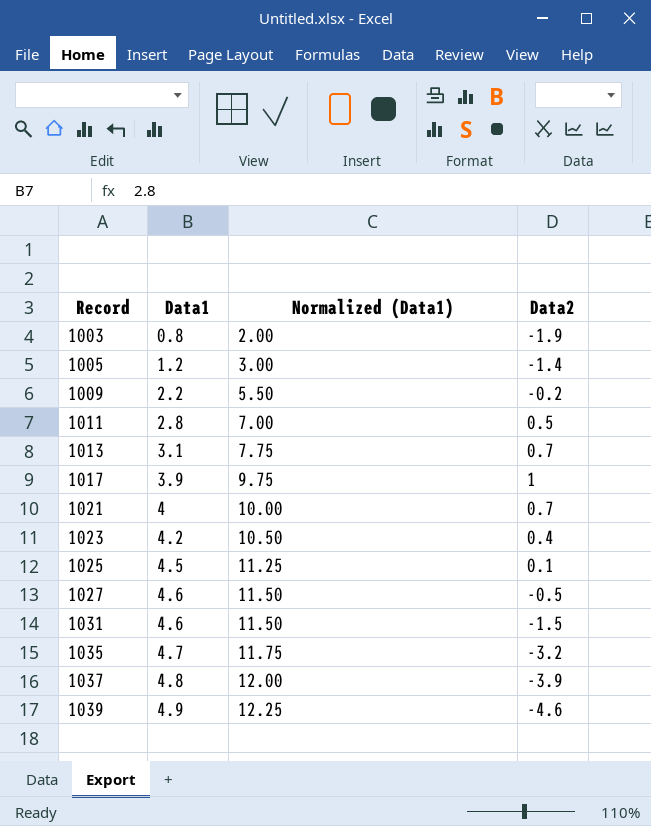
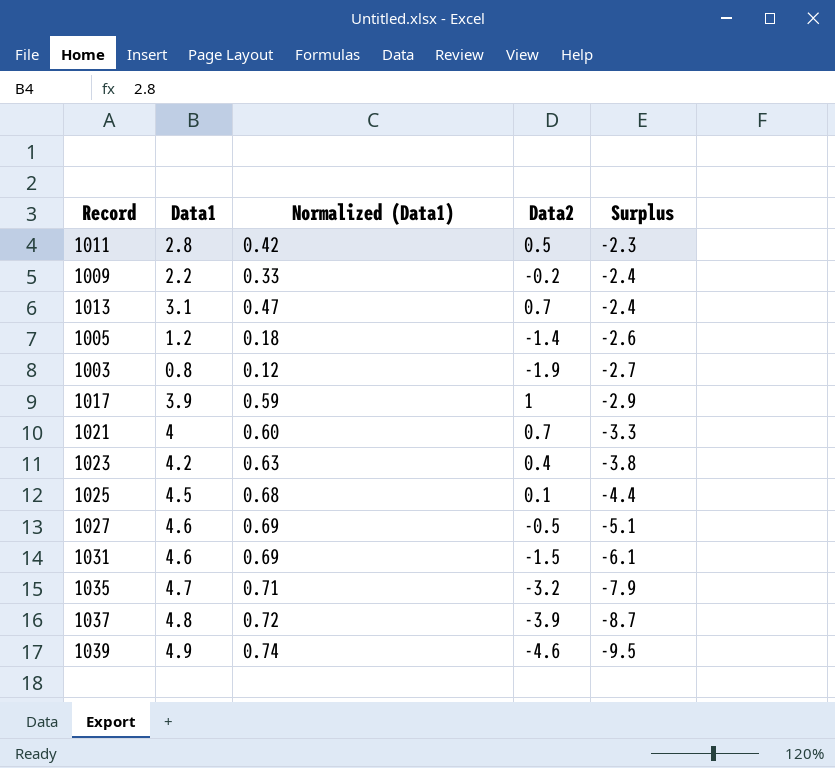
row order: Record ascending -> Surplus descending
column Normalized (Data1) | formula: [Data1] * 2.5 -> [Data1] * 0.15
column Surplus | formula: none -> [Data2] - [Data1]

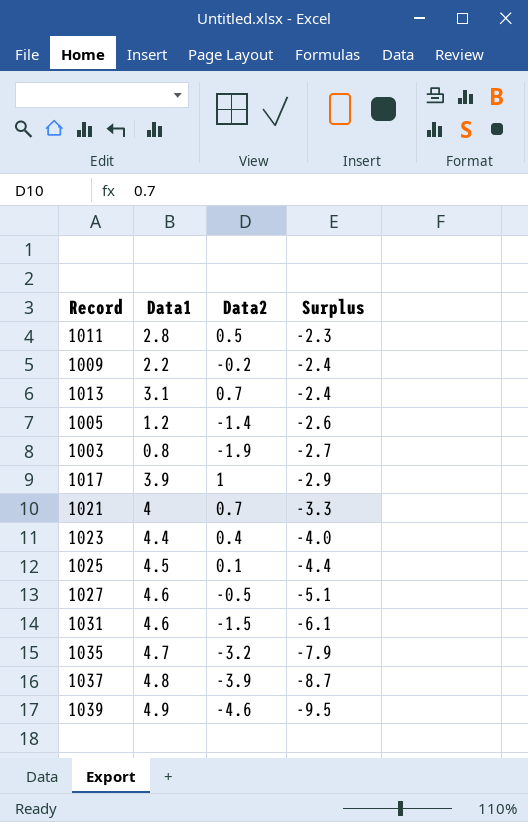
column Normalized (Data1) | formula: [Data1] * 0.15 -> none
1023 | Data1: 4.2 -> 4.4
1023 | Surplus: -3.8 -> -4.0

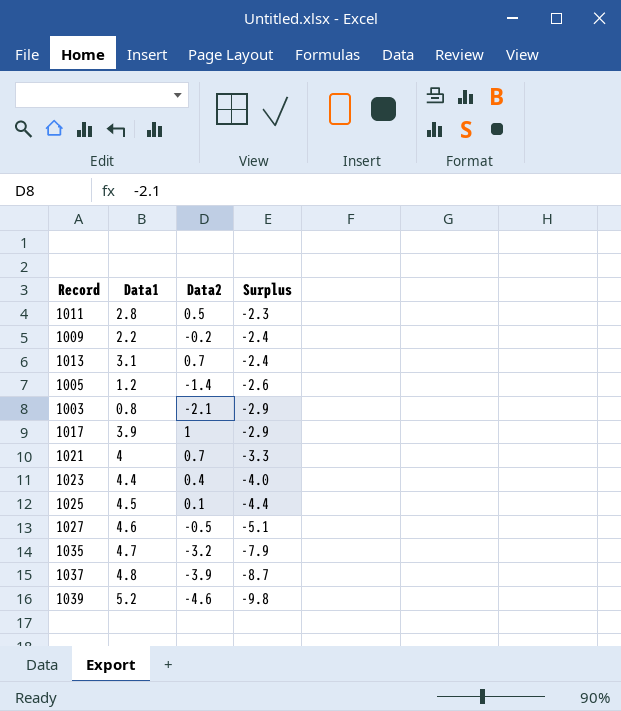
row 1031: 4.6 | -1.5 | -6.1 -> none
1003 | Data2: -1.9 -> -2.1
1003 | Surplus: -2.7 -> -2.9
1039 | Data1: 4.9 -> 5.2
1039 | Surplus: -9.5 -> -9.8

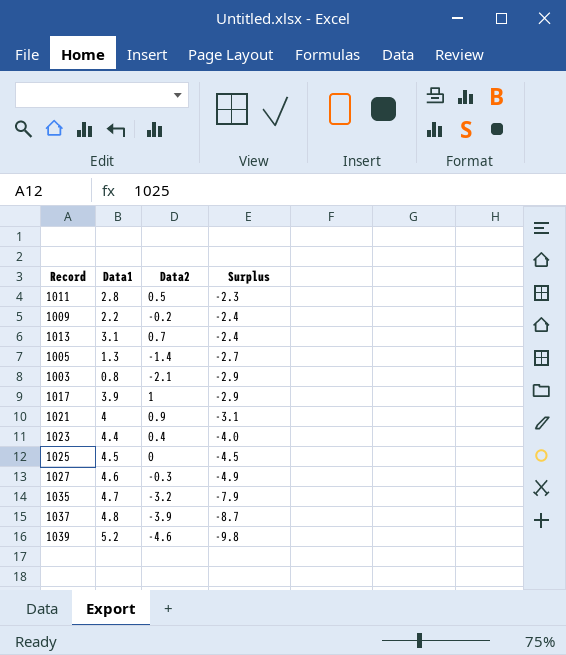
1005 | Data1: 1.2 -> 1.3
1005 | Surplus: -2.6 -> -2.7
1021 | Data2: 0.7 -> 0.9
1021 | Surplus: -3.3 -> -3.1
1025 | Data2: 0.1 -> 0
1025 | Surplus: -4.4 -> -4.5
1027 | Data2: -0.5 -> -0.3
1027 | Surplus: -5.1 -> -4.9

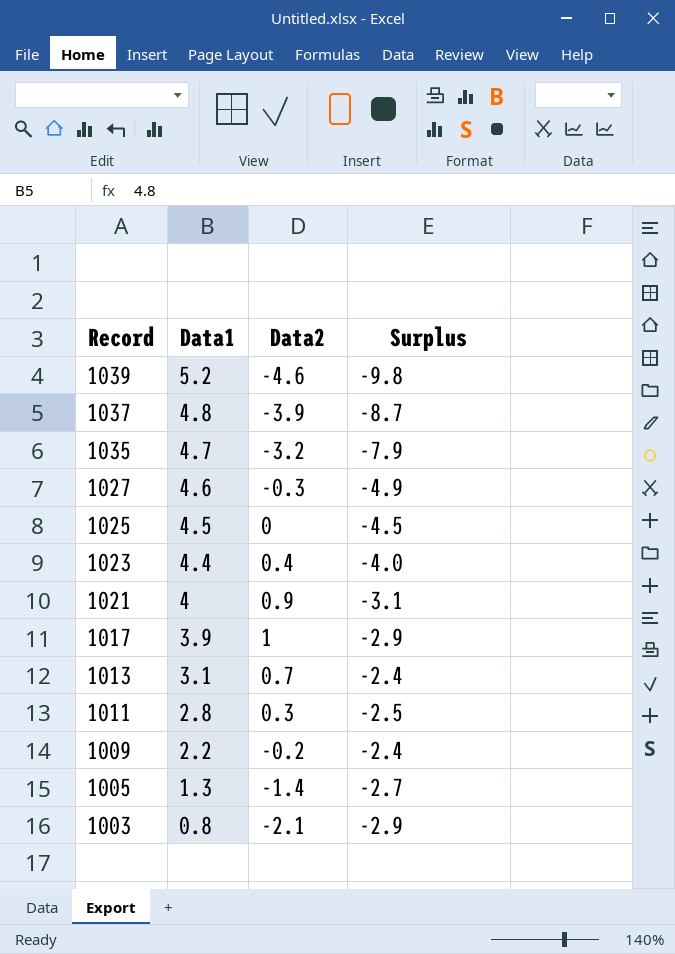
row order: Surplus descending -> Record descending
1011 | Data2: 0.5 -> 0.3
1011 | Surplus: -2.3 -> -2.5

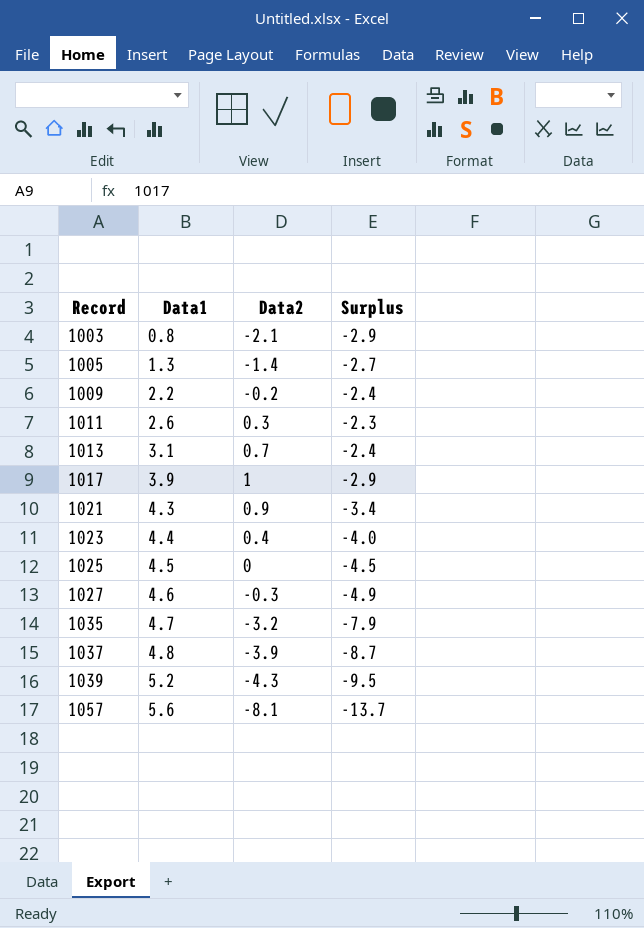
row order: Record descending -> Record ascending
1011 | Data1: 2.8 -> 2.6
1011 | Surplus: -2.5 -> -2.3
1021 | Data1: 4 -> 4.3
1021 | Surplus: -3.1 -> -3.4
1039 | Data2: -4.6 -> -4.3
1039 | Surplus: -9.8 -> -9.5
row 1057: none -> 5.6 | -8.1 | -13.7

